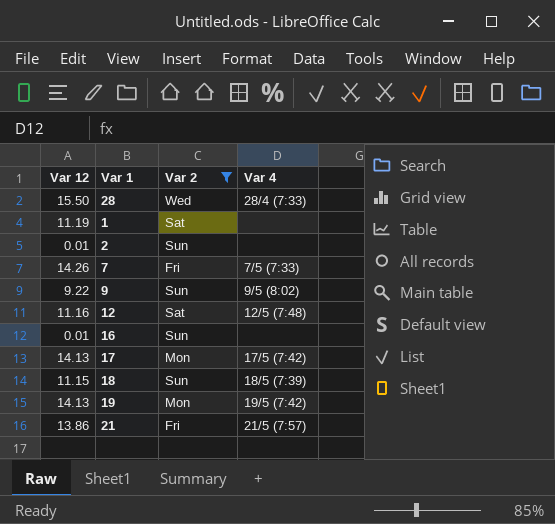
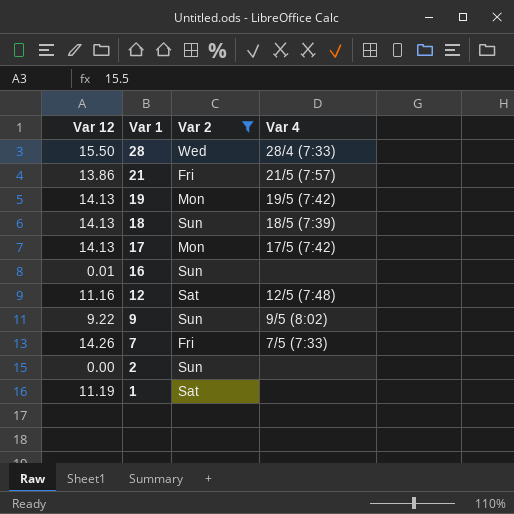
row order: none -> Var 1 descending
18 | Var 12: 11.15 -> 14.13
2 | Var 12: 0.01 -> 0.00

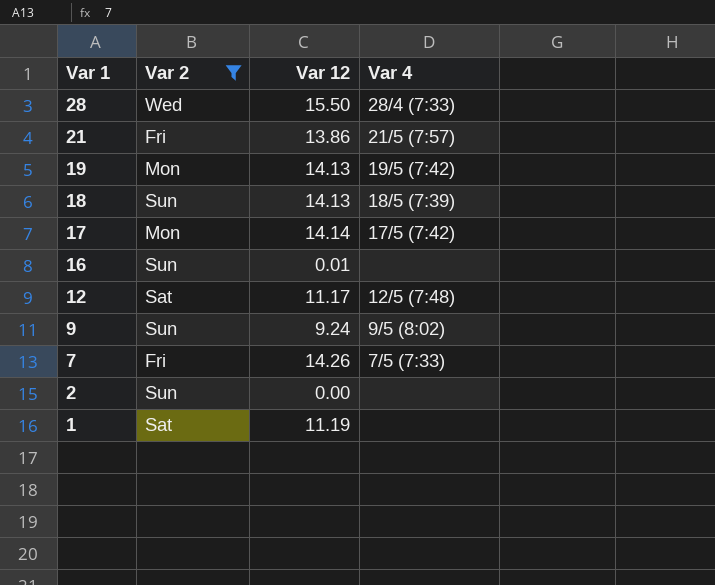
column Var 12 | position: 1 -> 3
17 | Var 12: 14.13 -> 14.14
12 | Var 12: 11.16 -> 11.17
9 | Var 12: 9.22 -> 9.24

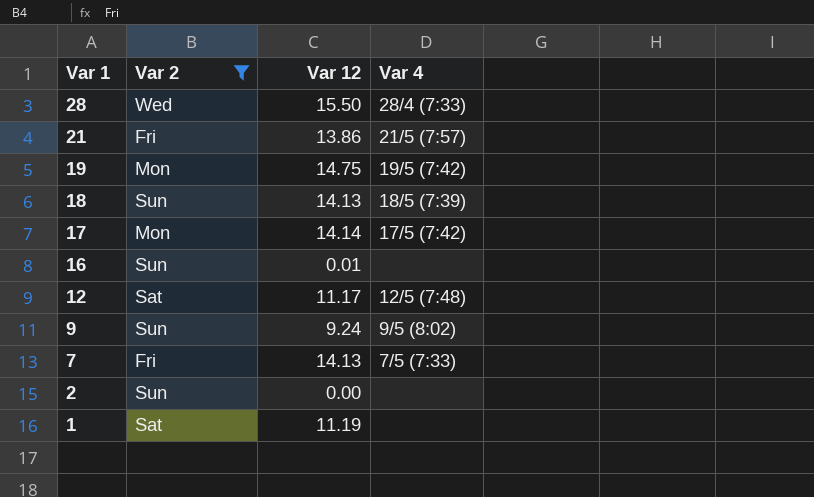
19 | Var 12: 14.13 -> 14.75
7 | Var 12: 14.26 -> 14.13

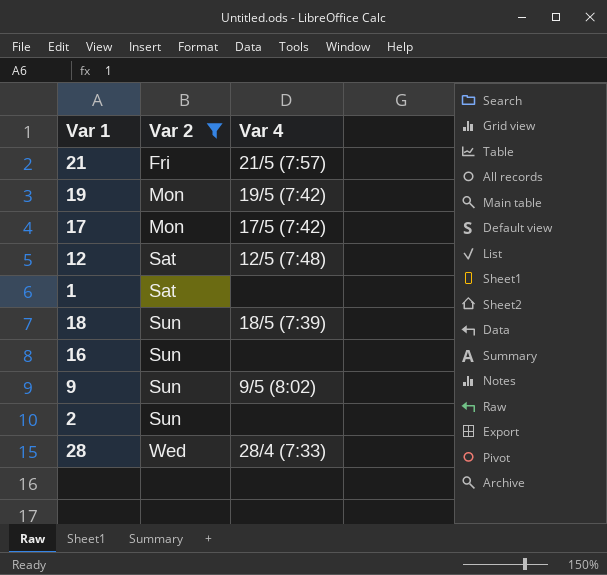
row order: Var 1 descending -> Var 2 ascending
column Var 12 | position: 3 -> none
row 7: Fri | 14.13 | 7/5 (7:33) -> none

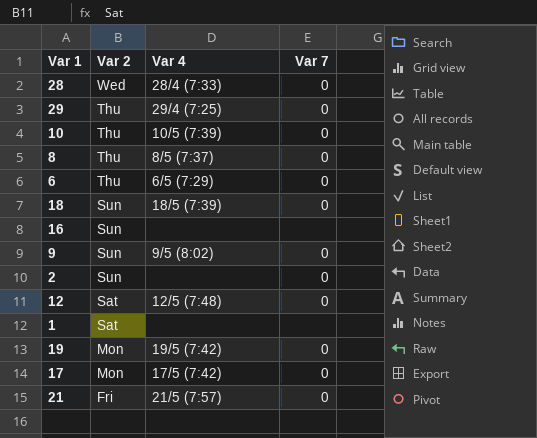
filter: Var 2 != Thu -> none
row order: Var 2 ascending -> Var 2 descending
column Var 7 | position: none -> 4

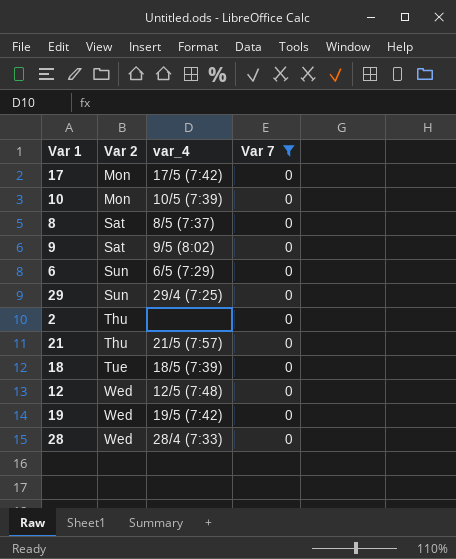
filter: none -> Var 7 = 0
row order: Var 2 descending -> Var 2 ascending
column name: Var 4 -> var_4
10 | Var 2: Thu -> Mon
8 | Var 2: Thu -> Sat
9 | Var 2: Sun -> Sat
6 | Var 2: Thu -> Sun
29 | Var 2: Thu -> Sun
2 | Var 2: Sun -> Thu
21 | Var 2: Fri -> Thu
18 | Var 2: Sun -> Tue
12 | Var 2: Sat -> Wed
19 | Var 2: Mon -> Wed

